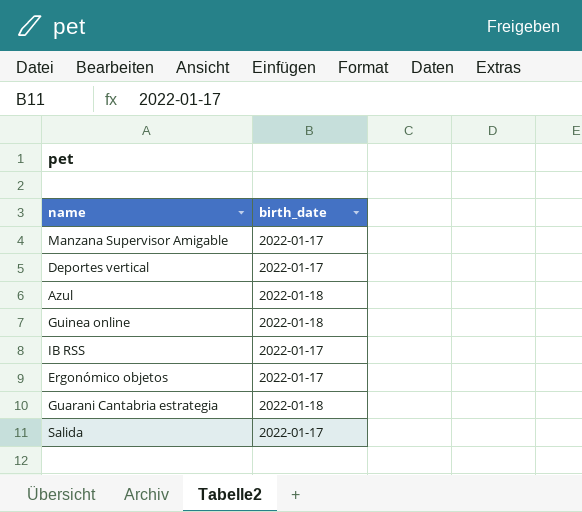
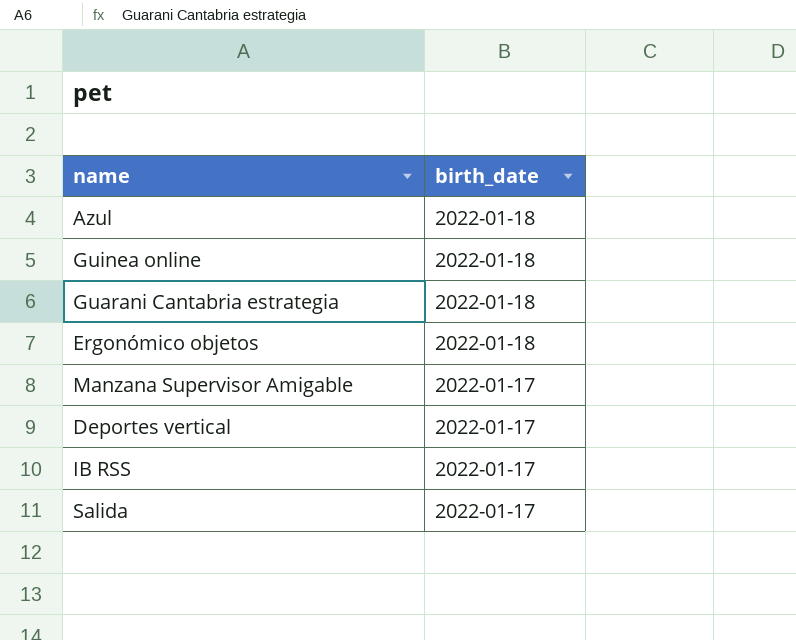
row order: none -> birth_date descending
Ergonómico objetos | birth_date: 2022-01-17 -> 2022-01-18

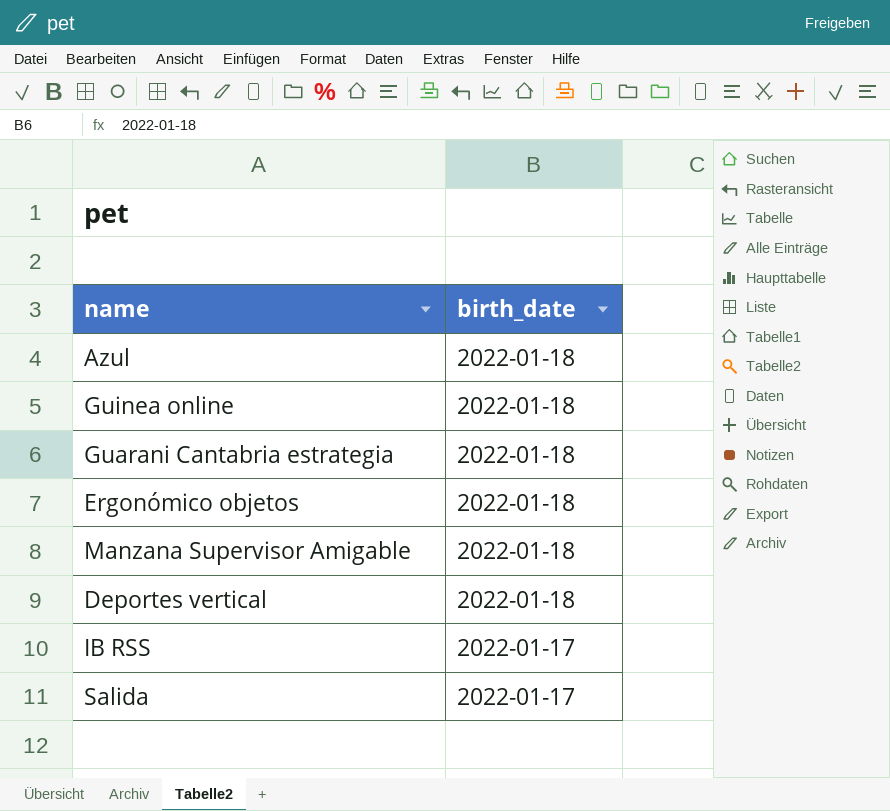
Manzana Supervisor Amigable | birth_date: 2022-01-17 -> 2022-01-18
Deportes vertical | birth_date: 2022-01-17 -> 2022-01-18

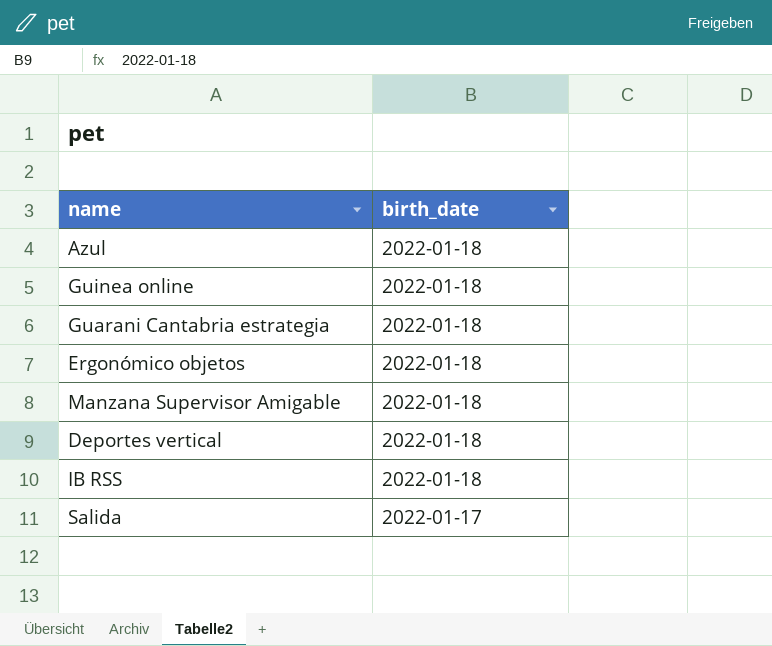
IB RSS | birth_date: 2022-01-17 -> 2022-01-18

